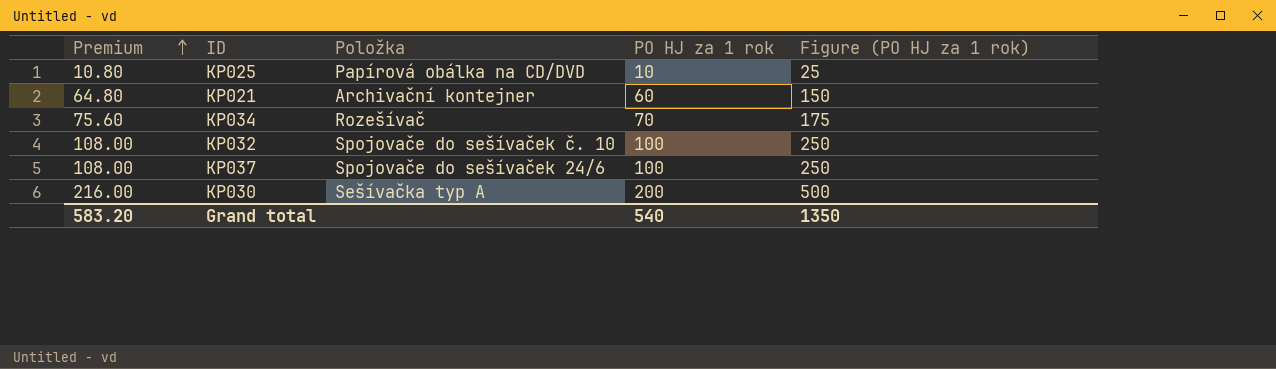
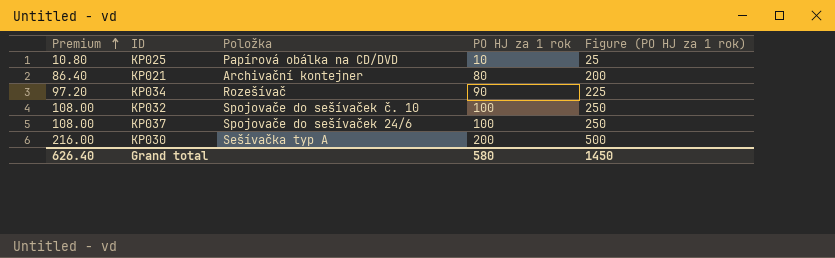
KP021 | Premium: 64.80 -> 86.40
KP021 | PO HJ za 1 rok: 60 -> 80
KP021 | Figure (PO HJ za 1 rok): 150 -> 200
KP034 | Premium: 75.60 -> 97.20
KP034 | PO HJ za 1 rok: 70 -> 90
KP034 | Figure (PO HJ za 1 rok): 175 -> 225
Grand total | Premium: 583.20 -> 626.40
Grand total | PO HJ za 1 rok: 540 -> 580
Grand total | Figure (PO HJ za 1 rok): 1350 -> 1450

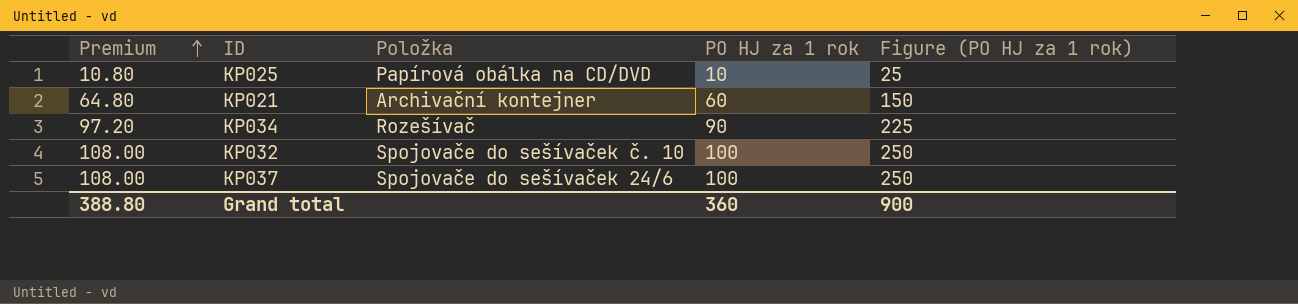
row KP030: 216.00 | Sešívačka typ A | 200 | 500 -> none
KP021 | Premium: 86.40 -> 64.80
KP021 | PO HJ za 1 rok: 80 -> 60
KP021 | Figure (PO HJ za 1 rok): 200 -> 150
Grand total | Premium: 626.40 -> 388.80
Grand total | PO HJ za 1 rok: 580 -> 360
Grand total | Figure (PO HJ za 1 rok): 1450 -> 900

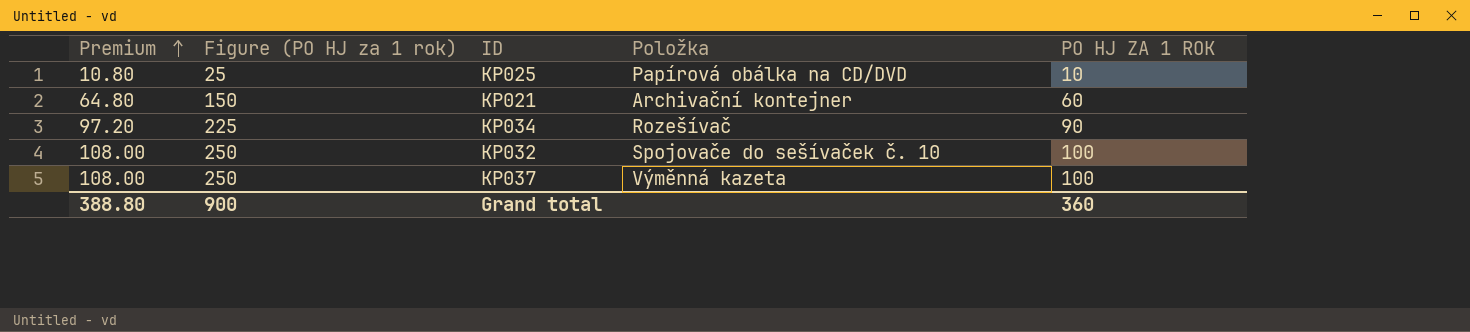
column Figure (PO HJ za 1 rok) | position: 5 -> 2
column name: PO HJ za 1 rok -> PO HJ ZA 1 ROK
KP037 | Položka: Spojovače do sešívaček 24/6 -> Výměnná kazeta

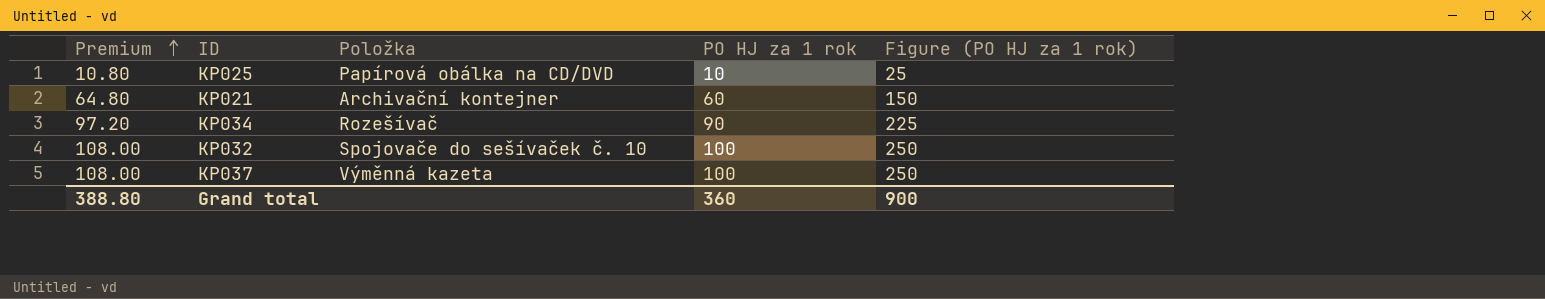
column name: PO HJ ZA 1 ROK -> PO HJ za 1 rok
column Figure (PO HJ za 1 rok) | position: 2 -> 5

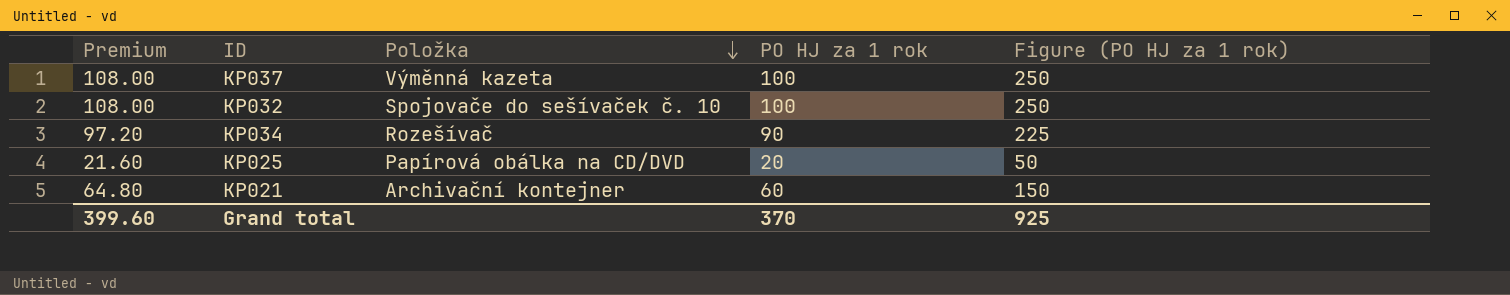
row order: Premium ascending -> Položka descending
KP025 | Premium: 10.80 -> 21.60
KP025 | PO HJ za 1 rok: 10 -> 20
KP025 | Figure (PO HJ za 1 rok): 25 -> 50
Grand total | Premium: 388.80 -> 399.60
Grand total | PO HJ za 1 rok: 360 -> 370
Grand total | Figure (PO HJ za 1 rok): 900 -> 925

